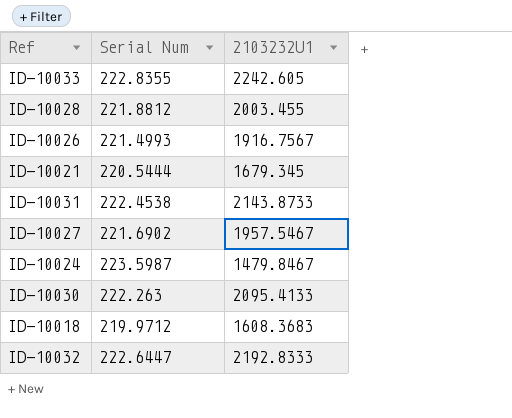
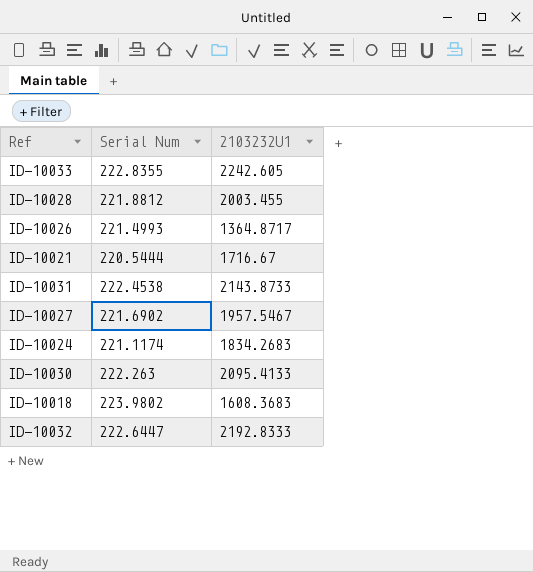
ID-10026 | 2103232U1: 1916.7567 -> 1364.8717
ID-10021 | 2103232U1: 1679.345 -> 1716.67
ID-10024 | Serial Num: 223.5987 -> 221.1174
ID-10024 | 2103232U1: 1479.8467 -> 1834.2683
ID-10018 | Serial Num: 219.9712 -> 223.9802

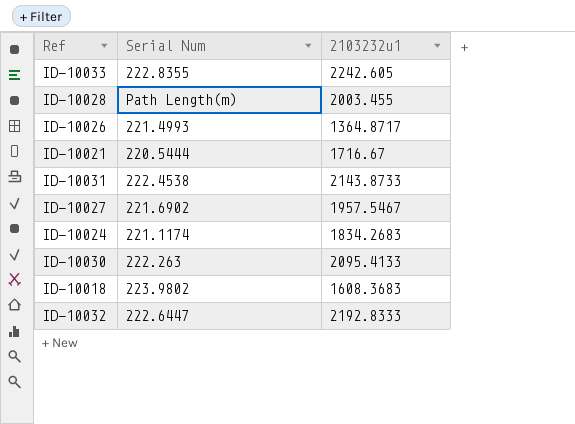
column name: 2103232U1 -> 2103232u1
ID-10028 | Serial Num: 221.8812 -> Path Length(m)

